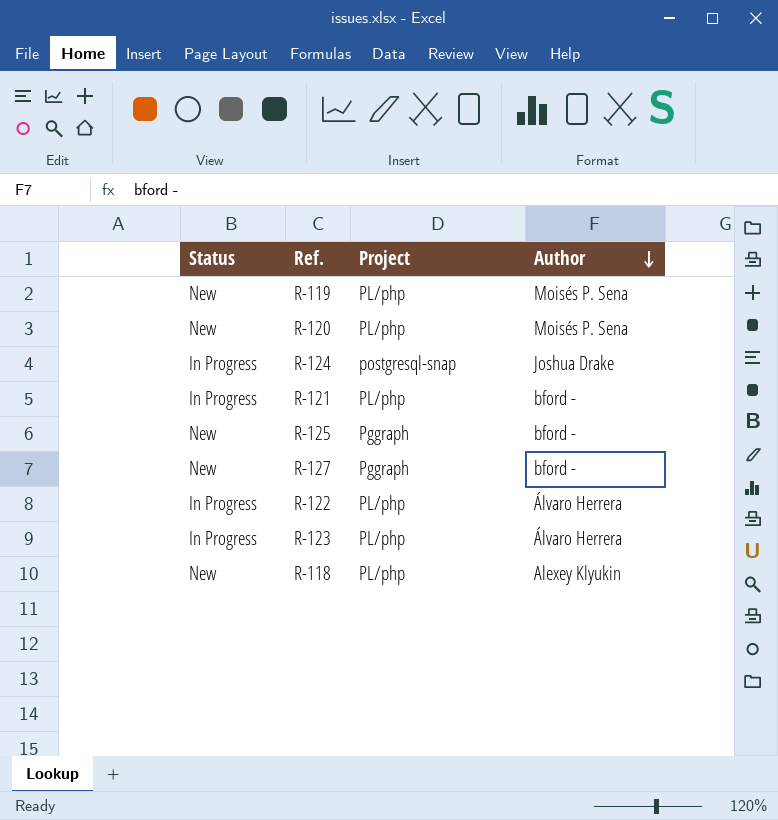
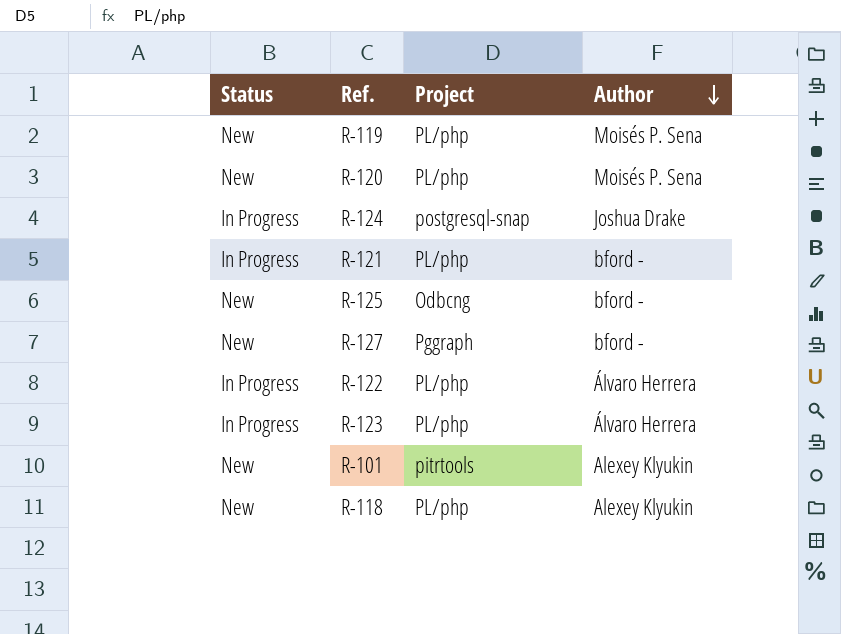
R-125 | Project: Pggraph -> Odbcng
row R-101: none -> New | pitrtools | Alexey Klyukin

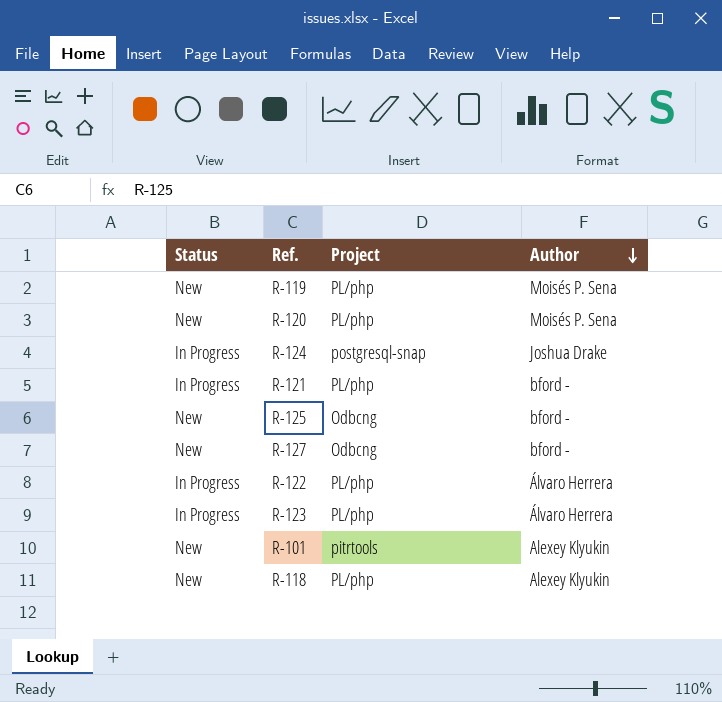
R-127 | Project: Pggraph -> Odbcng

